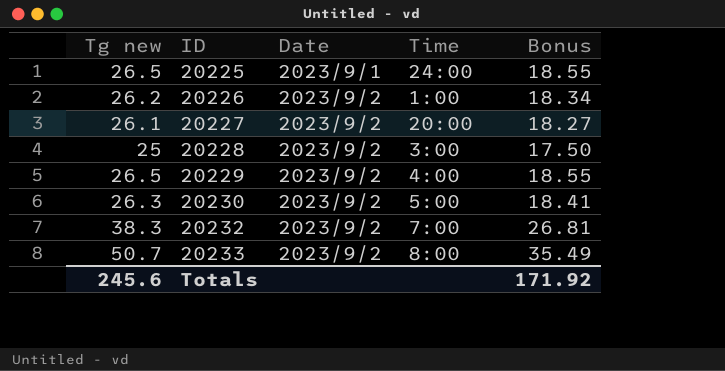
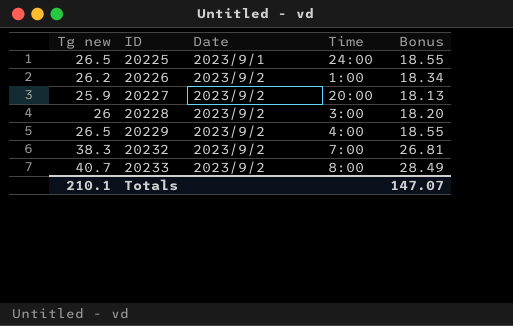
row 20230: 26.3 | 2023/9/2 | 5:00 | 18.41 -> none
20227 | Tg new: 26.1 -> 25.9
20227 | Bonus: 18.27 -> 18.13
20228 | Tg new: 25 -> 26
20228 | Bonus: 17.50 -> 18.20
20233 | Tg new: 50.7 -> 40.7
20233 | Bonus: 35.49 -> 28.49
Totals | Tg new: 245.6 -> 210.1
Totals | Bonus: 171.92 -> 147.07

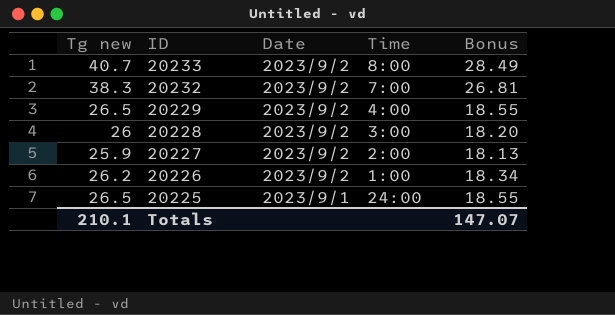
row order: ID ascending -> ID descending
20227 | Time: 20:00 -> 2:00

